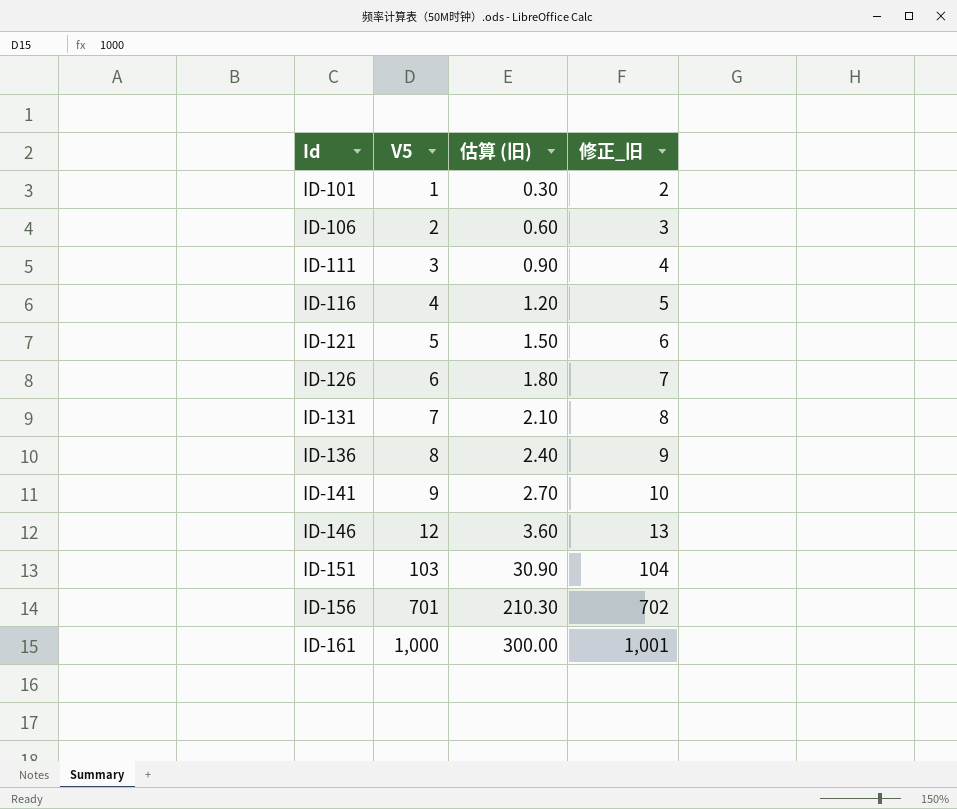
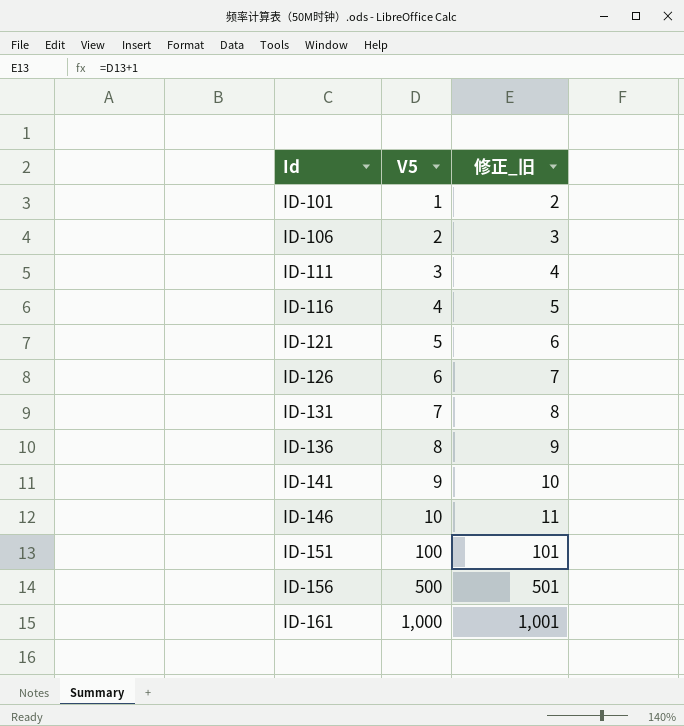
column 估算 (旧) | formula: [V5] * 0.3 -> none
ID-146 | V5: 12 -> 10
ID-146 | 修正_旧: 13 -> 11
ID-151 | V5: 103 -> 100
ID-151 | 修正_旧: 104 -> 101
ID-156 | V5: 701 -> 500
ID-156 | 修正_旧: 702 -> 501

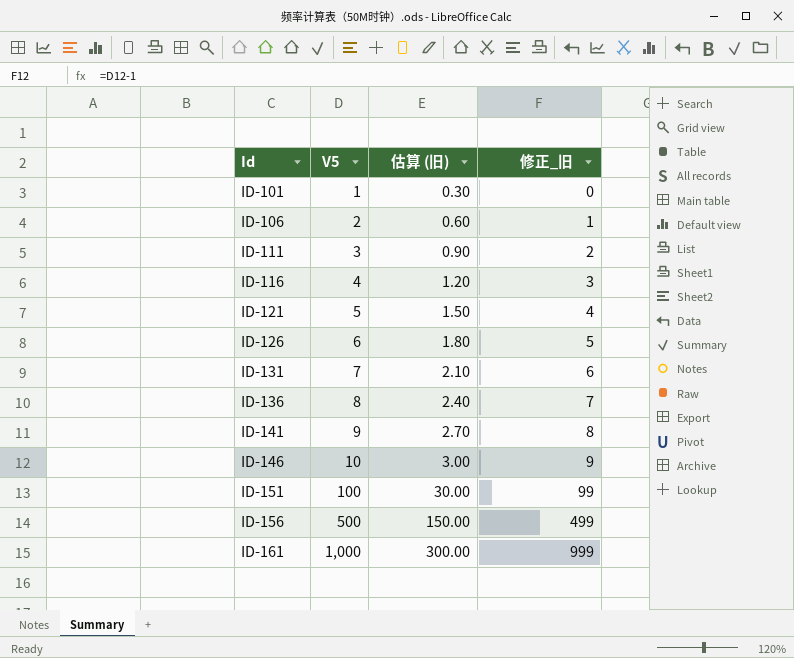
column 估算 (旧) | formula: none -> [V5] * 0.3
column 修正_旧 | formula: [V5] + 1 -> [V5] - 1

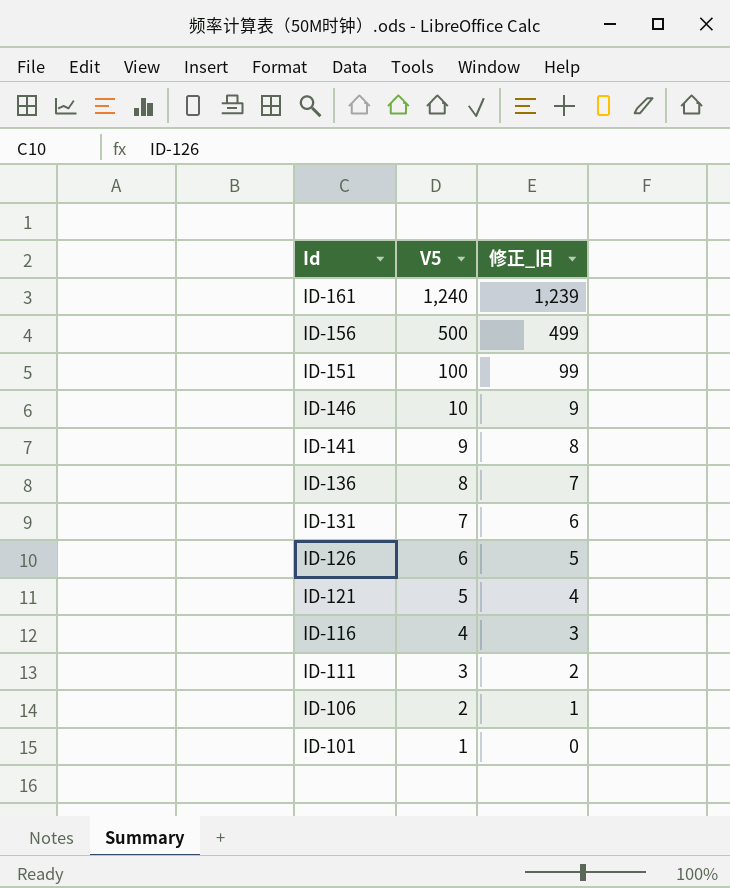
row order: Id ascending -> Id descending
column 估算 (旧) | formula: [V5] * 0.3 -> none
ID-161 | V5: 1,000 -> 1,240
ID-161 | 修正_旧: 999 -> 1,239

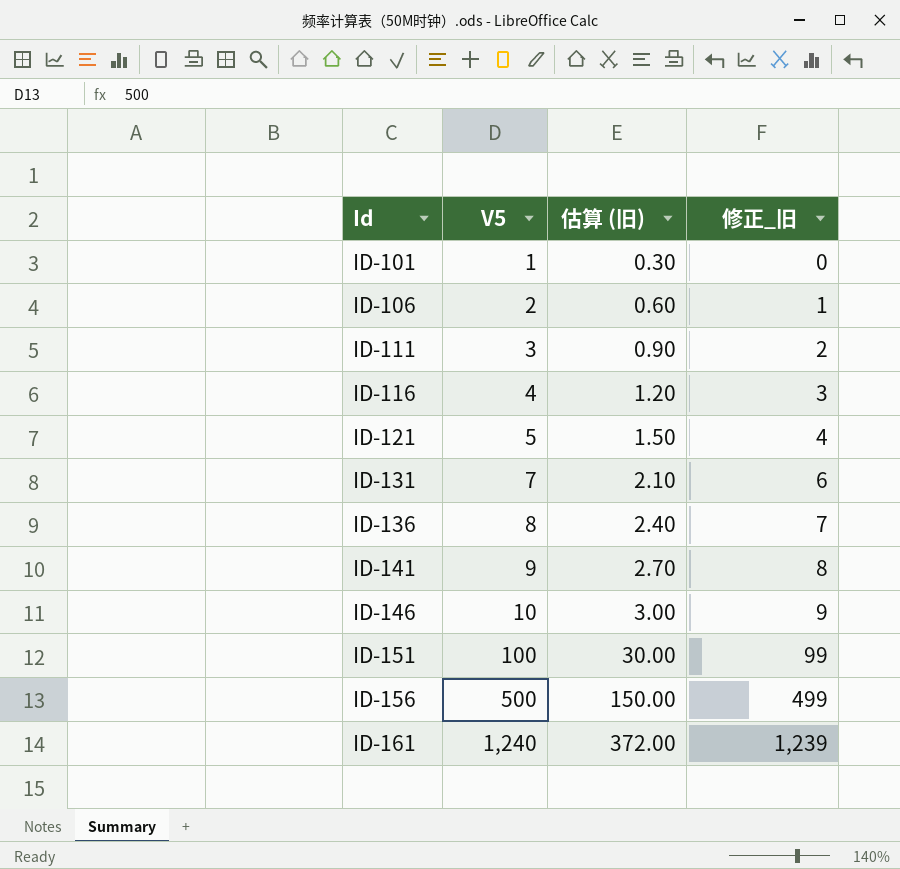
row order: Id descending -> Id ascending
column 估算 (旧) | formula: none -> [V5] * 0.3
row ID-126: 6 | 5 -> none

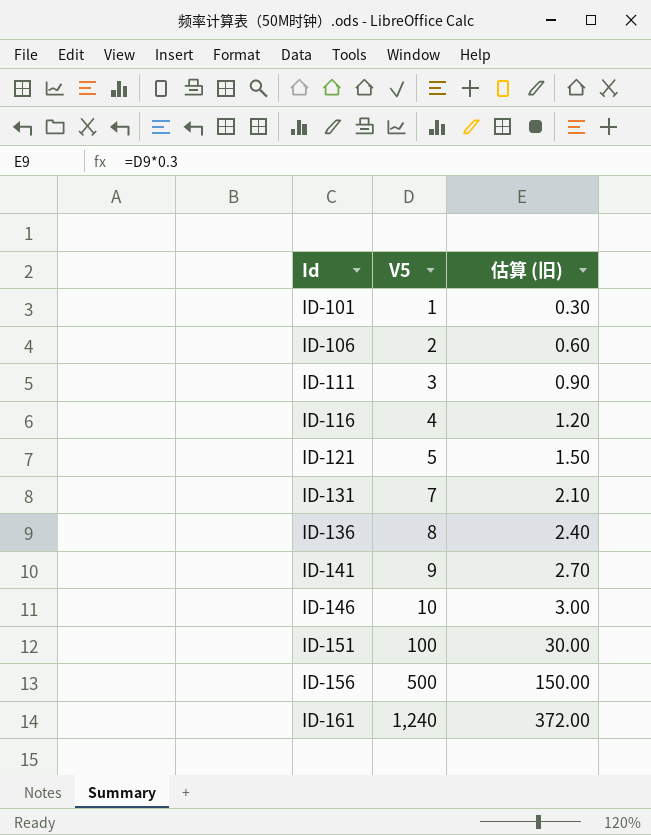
column 修正_旧 | formula: [V5] - 1 -> none

